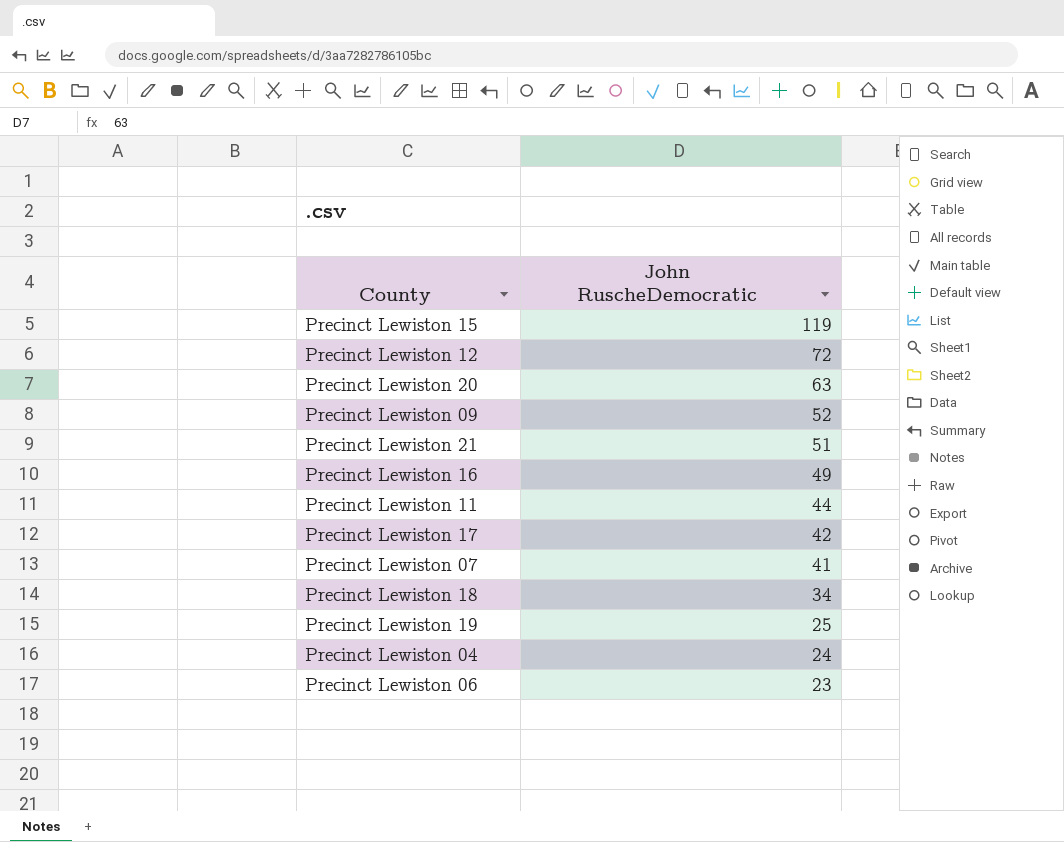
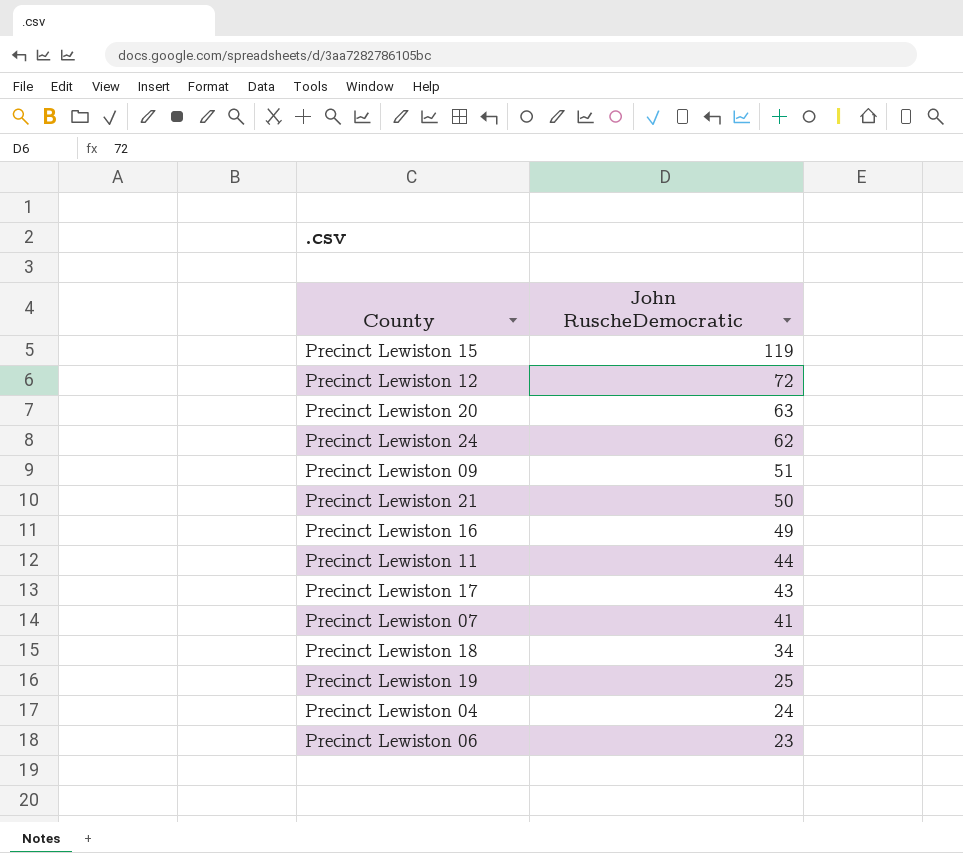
row Precinct Lewiston 24: none -> 62
Precinct Lewiston 09 | John RuscheDemocratic: 52 -> 51
Precinct Lewiston 21 | John RuscheDemocratic: 51 -> 50
Precinct Lewiston 17 | John RuscheDemocratic: 42 -> 43

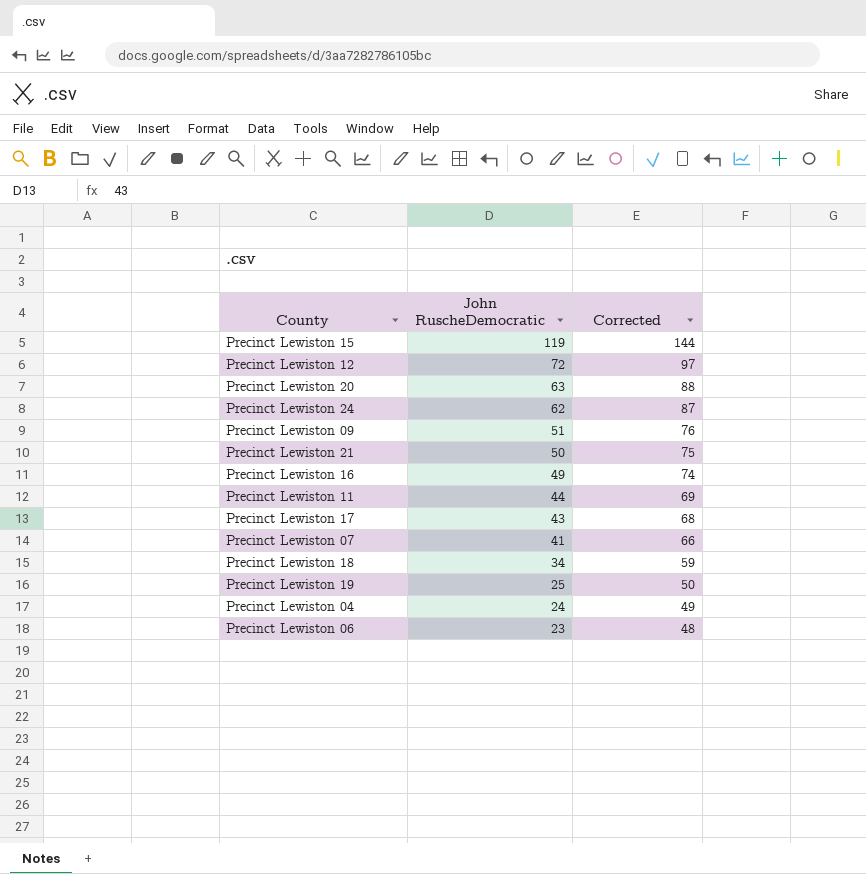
column Corrected | formula: none -> [John RuscheDemocratic] + 25

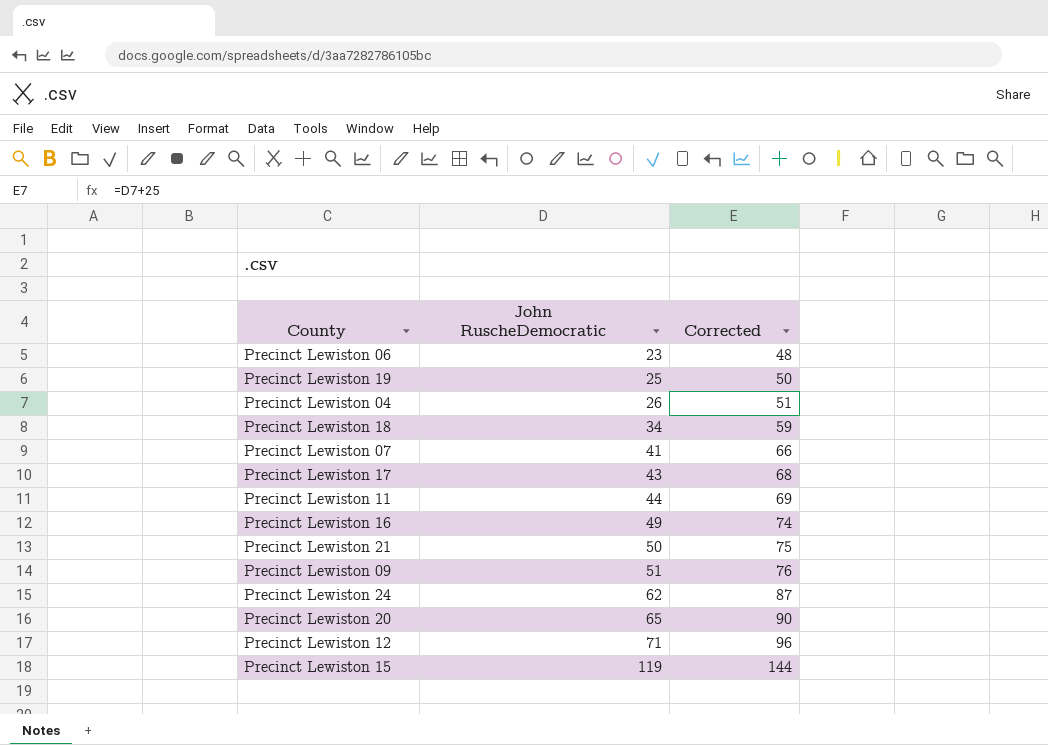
row order: John RuscheDemocratic descending -> John RuscheDemocratic ascending
Precinct Lewiston 04 | John RuscheDemocratic: 24 -> 26
Precinct Lewiston 04 | Corrected: 49 -> 51
Precinct Lewiston 20 | John RuscheDemocratic: 63 -> 65
Precinct Lewiston 20 | Corrected: 88 -> 90
Precinct Lewiston 12 | John RuscheDemocratic: 72 -> 71
Precinct Lewiston 12 | Corrected: 97 -> 96

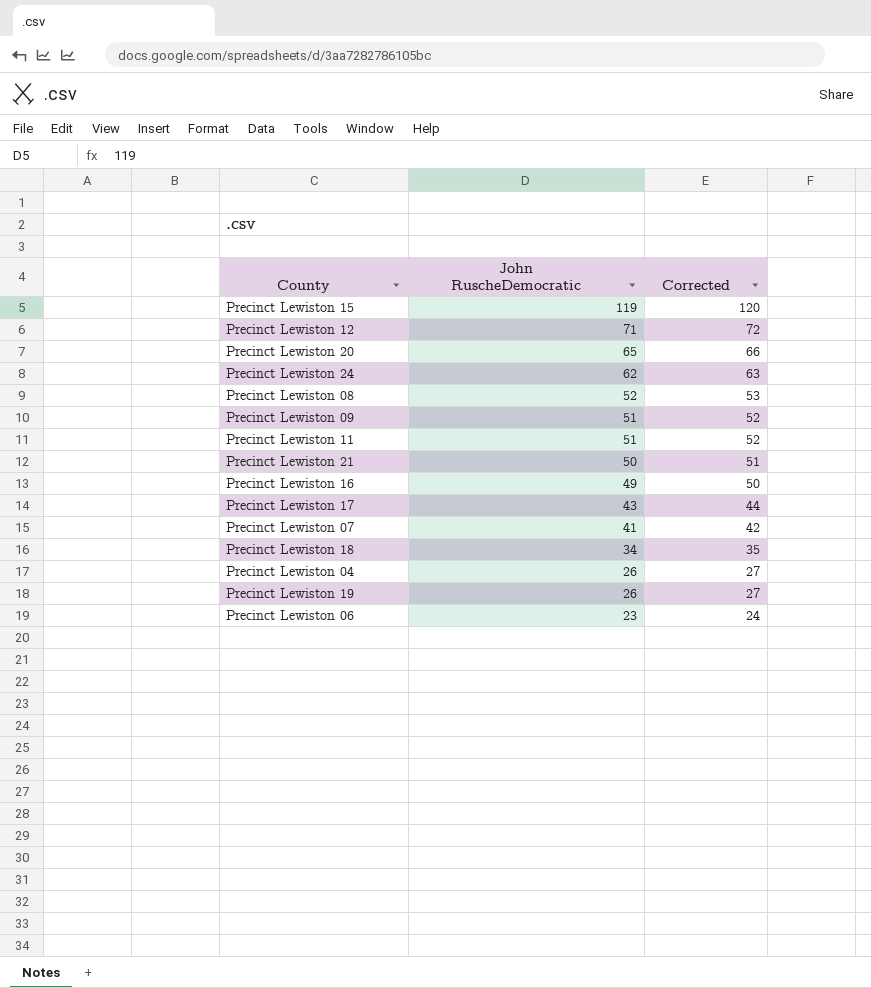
row order: John RuscheDemocratic ascending -> John RuscheDemocratic descending
column Corrected | formula: [John RuscheDemocratic] + 25 -> [John RuscheDemocratic] + 1
row Precinct Lewiston 08: none -> 52 | 53
Precinct Lewiston 11 | John RuscheDemocratic: 44 -> 51
Precinct Lewiston 19 | John RuscheDemocratic: 25 -> 26

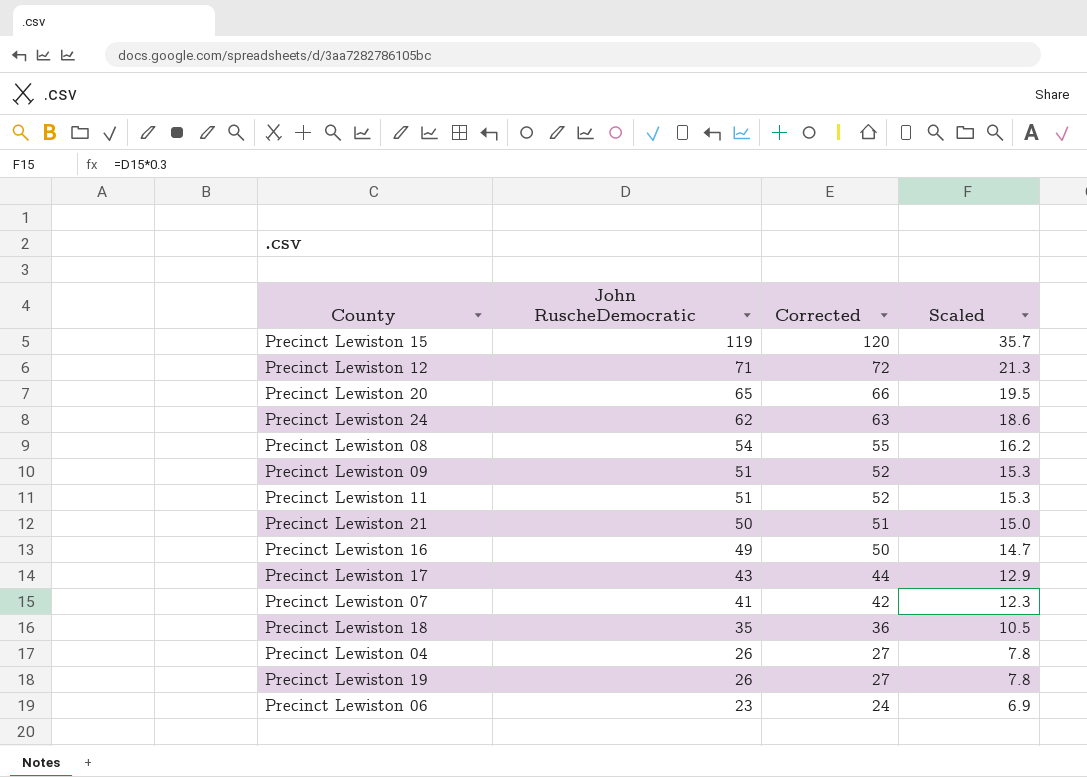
column Scaled | formula: none -> [John RuscheDemocratic] * 0.3
Precinct Lewiston 08 | John RuscheDemocratic: 52 -> 54
Precinct Lewiston 08 | Corrected: 53 -> 55
Precinct Lewiston 18 | John RuscheDemocratic: 34 -> 35
Precinct Lewiston 18 | Corrected: 35 -> 36

